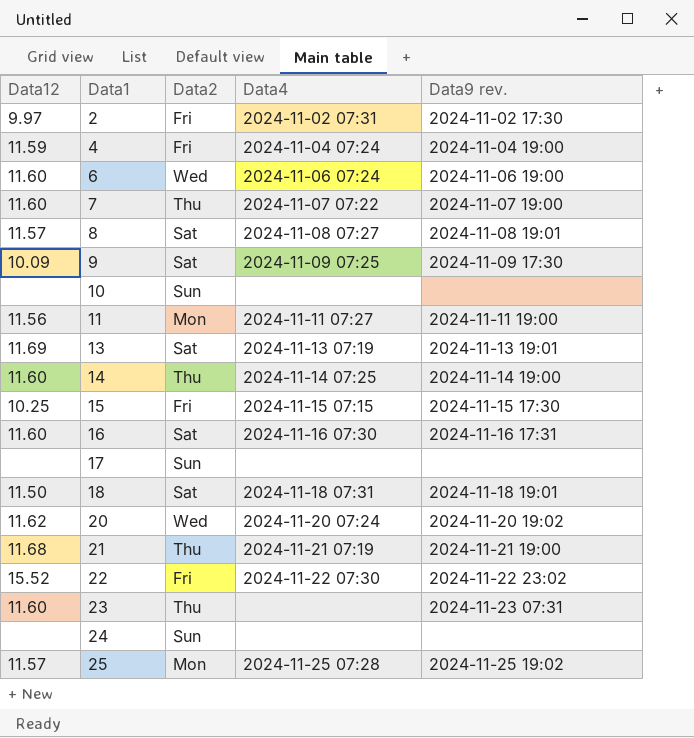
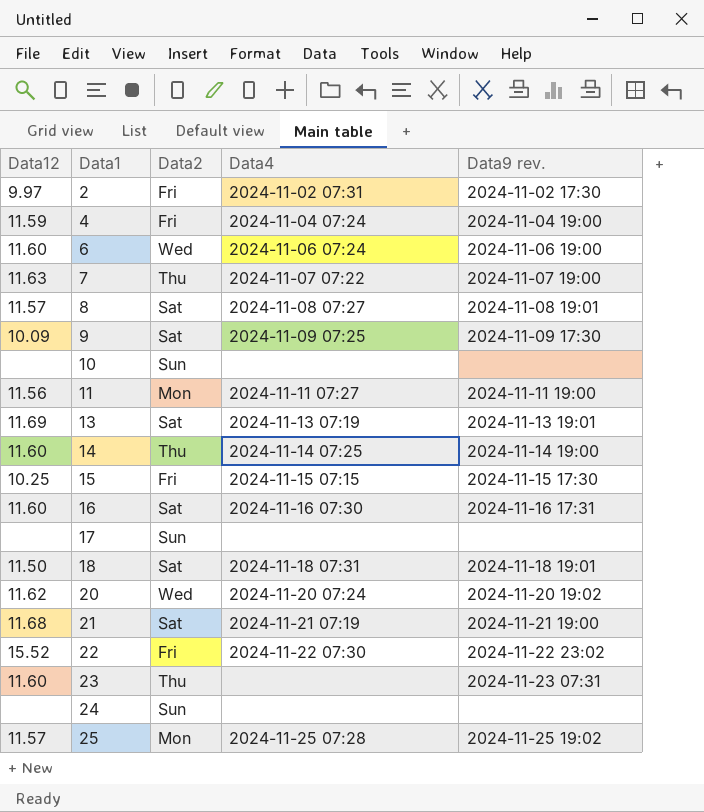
7 | Data12: 11.60 -> 11.63
21 | Data2: Thu -> Sat

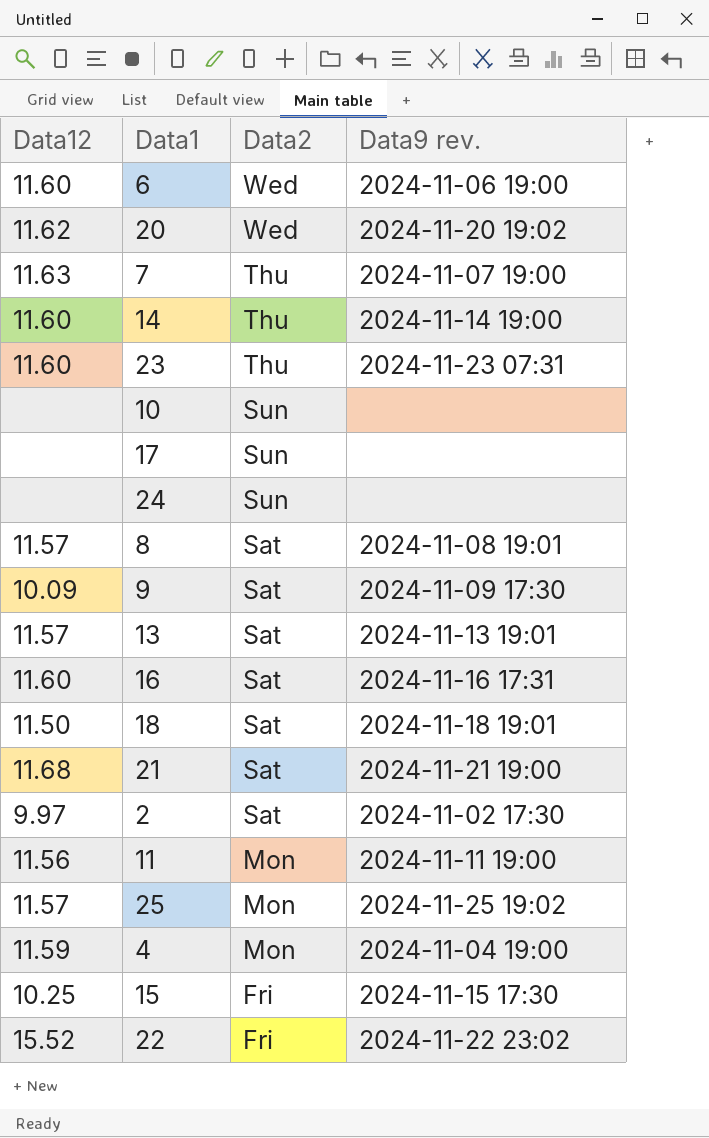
row order: Data1 ascending -> Data2 descending
column Data4 | position: 4 -> none
13 | Data12: 11.69 -> 11.57
2 | Data2: Fri -> Sat
4 | Data2: Fri -> Mon

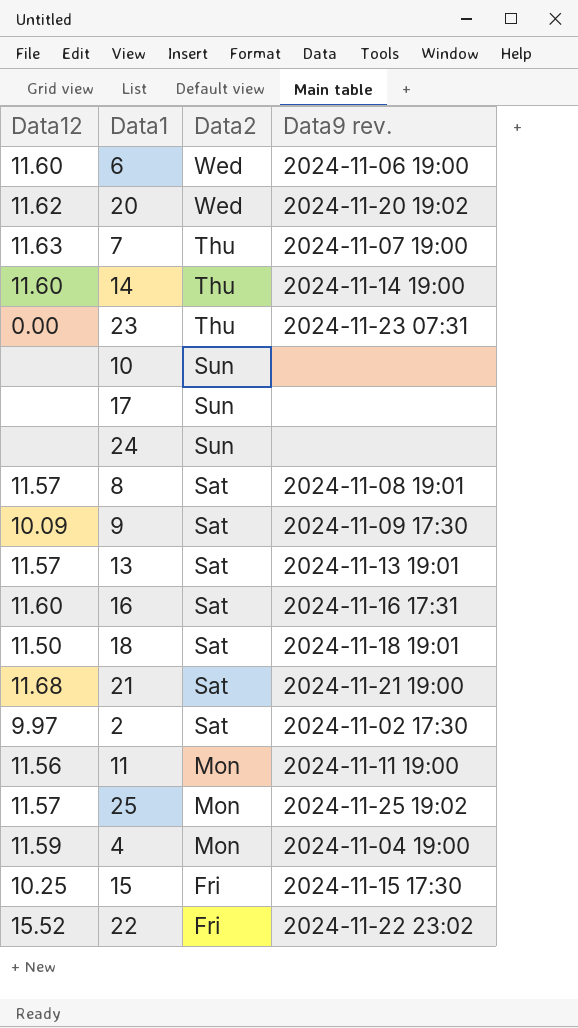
23 | Data12: 11.60 -> 0.00

